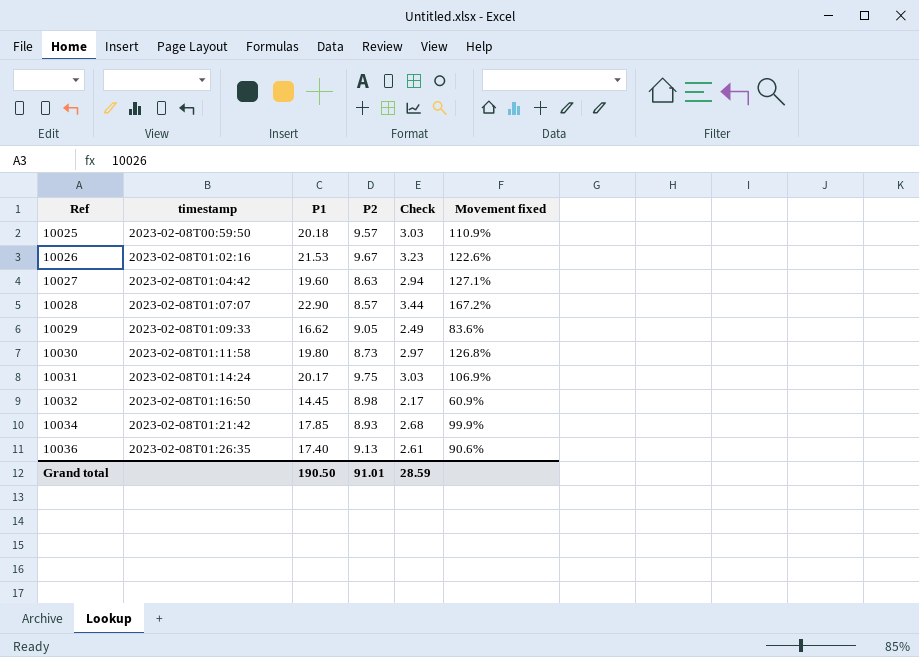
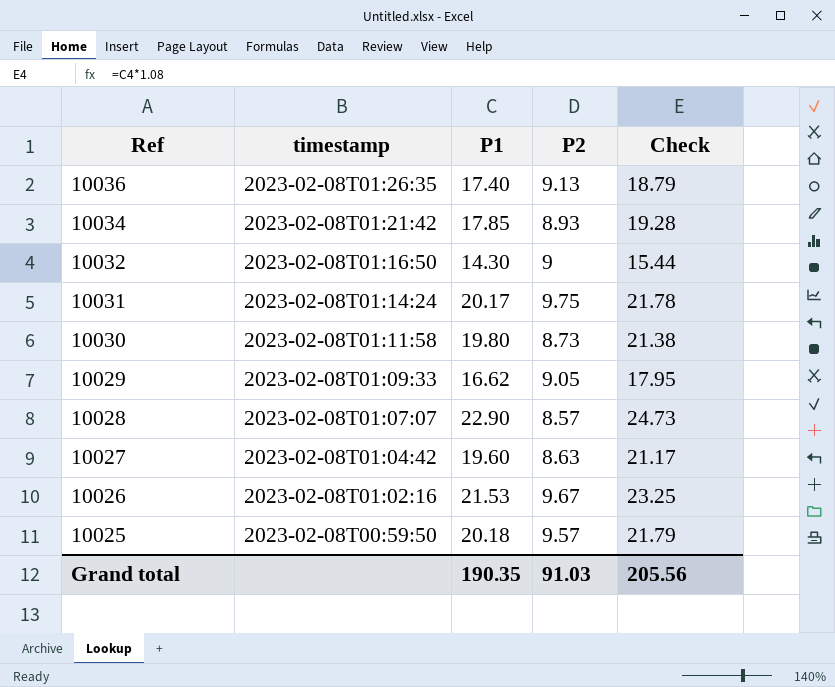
row order: Ref ascending -> Ref descending
column Movement fixed | formula: ([P1] - [P2]) / [P2] -> none
column Check | formula: [P1] * 0.15 -> [P1] * 1.08
10032 | P1: 14.45 -> 14.30
10032 | P2: 8.98 -> 9
Grand total | P1: 190.50 -> 190.35
Grand total | P2: 91.01 -> 91.03
Grand total | Check: 28.59 -> 205.56

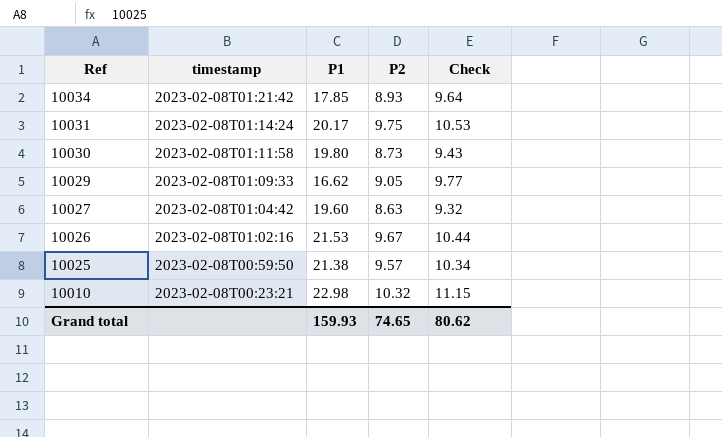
column Check | formula: [P1] * 1.08 -> [P2] * 1.08
row 10036: 2023-02-08T01:26:35 | 17.40 | 9.13 | 18.79 -> none
row 10032: 2023-02-08T01:16:50 | 14.30 | 9 | 15.44 -> none
row 10028: 2023-02-08T01:07:07 | 22.90 | 8.57 | 24.73 -> none
10025 | P1: 20.18 -> 21.38
row 10010: none -> 2023-02-08T00:23:21 | 22.98 | 10.32 | 11.15
Grand total | P1: 190.35 -> 159.93
Grand total | P2: 91.03 -> 74.65
Grand total | Check: 205.56 -> 80.62

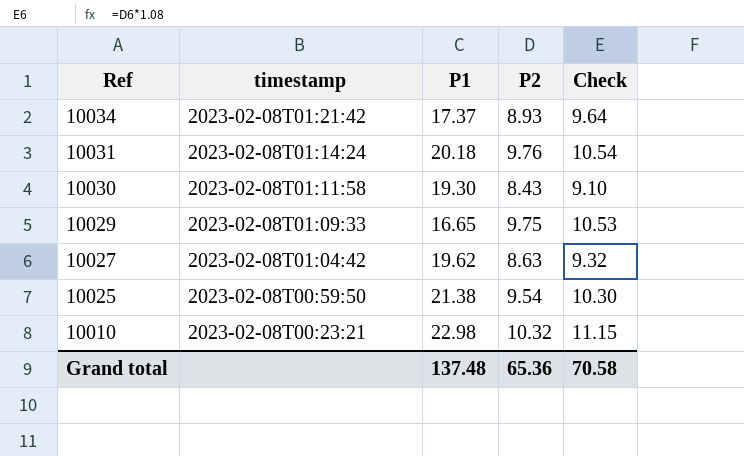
row 10026: 2023-02-08T01:02:16 | 21.53 | 9.67 | 10.44 -> none
10034 | P1: 17.85 -> 17.37
10031 | P1: 20.17 -> 20.18
10031 | P2: 9.75 -> 9.76
10031 | Check: 10.53 -> 10.54
10030 | P1: 19.80 -> 19.30
10030 | P2: 8.73 -> 8.43
10030 | Check: 9.43 -> 9.10
10029 | P1: 16.62 -> 16.65
10029 | P2: 9.05 -> 9.75
10029 | Check: 9.77 -> 10.53
10027 | P1: 19.60 -> 19.62
10025 | P2: 9.57 -> 9.54
10025 | Check: 10.34 -> 10.30
Grand total | P1: 159.93 -> 137.48
Grand total | P2: 74.65 -> 65.36
Grand total | Check: 80.62 -> 70.58

